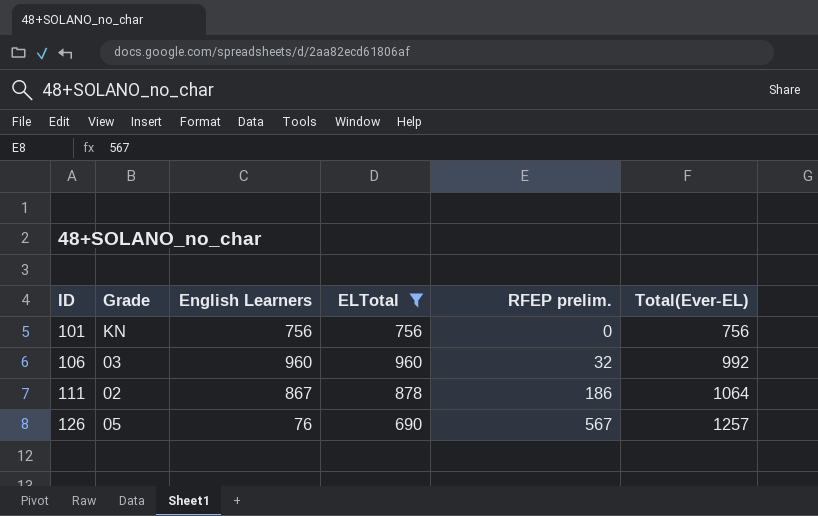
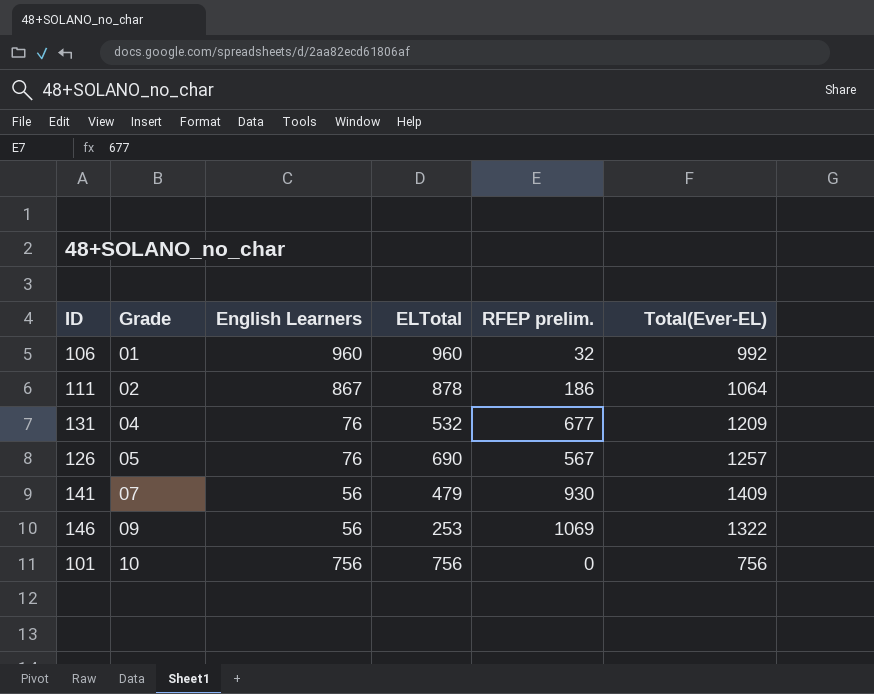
filter: ELTotal >= 690 -> none
row order: ID ascending -> Grade ascending
106 | Grade: 03 -> 01
101 | Grade: KN -> 10

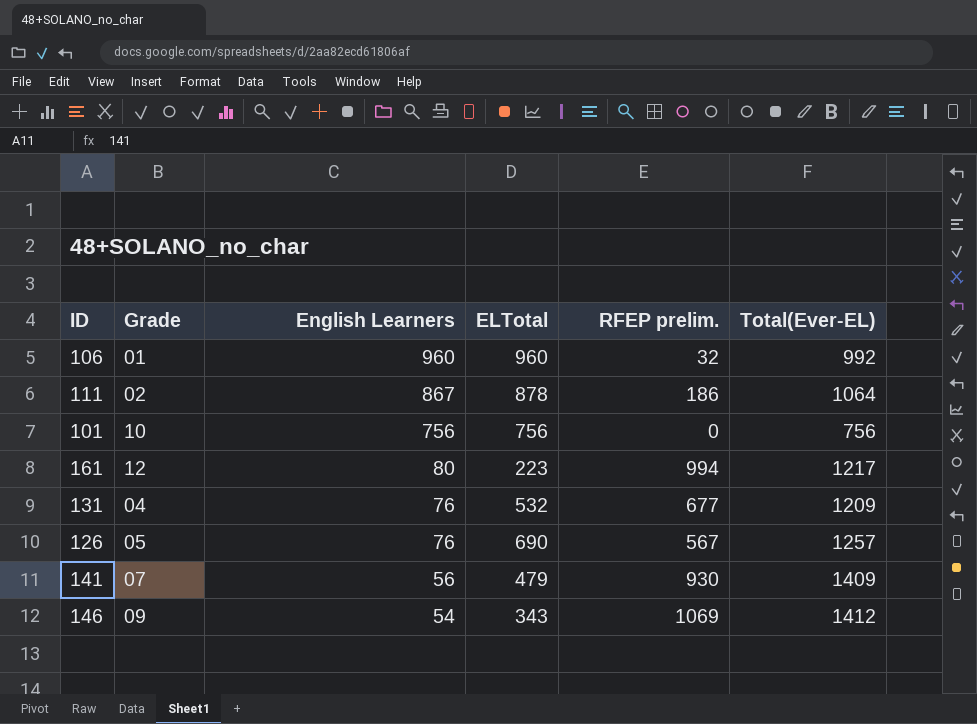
row order: Grade ascending -> English Learners descending
row 161: none -> 12 | 80 | 223 | 994 | 1217
146 | English Learners: 56 -> 54
146 | ELTotal: 253 -> 343
146 | Total(Ever-EL): 1322 -> 1412

